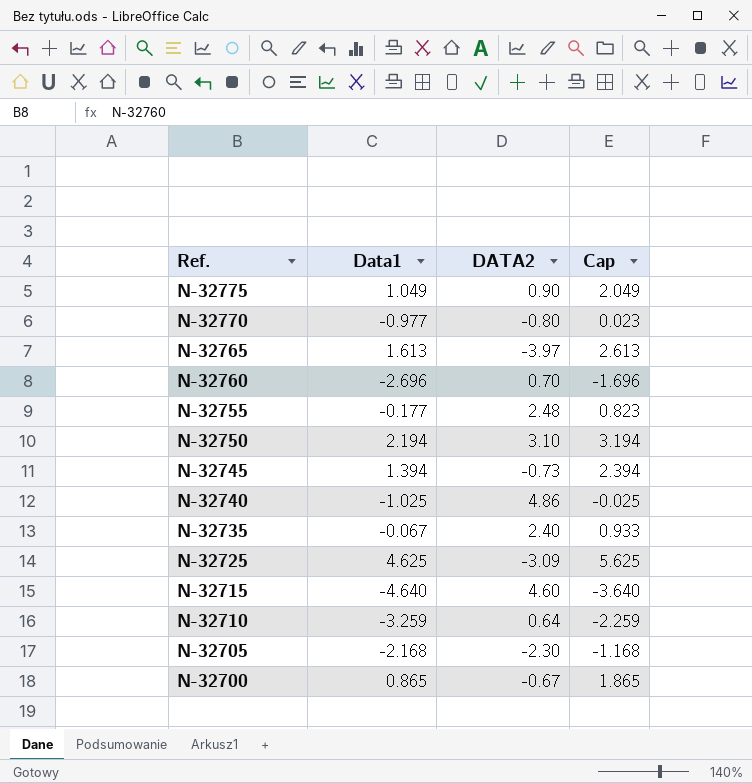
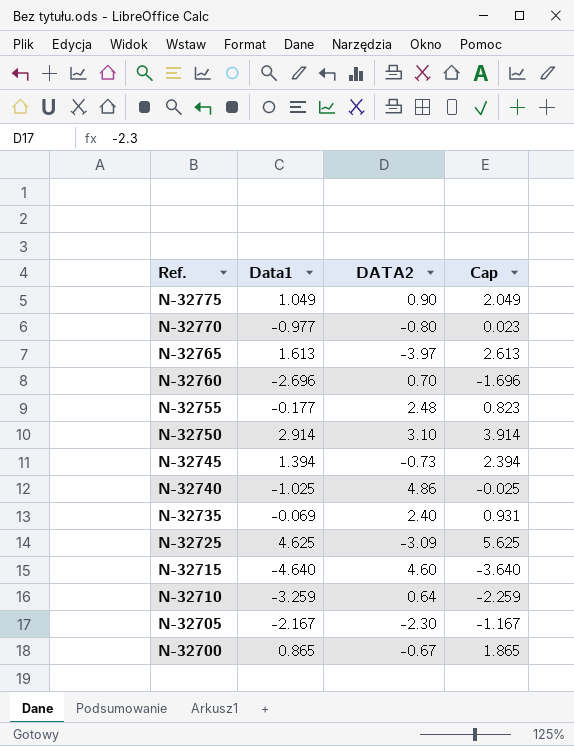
N-32750 | Data1: 2.194 -> 2.914
N-32750 | Cap: 3.194 -> 3.914
N-32735 | Data1: -0.067 -> -0.069
N-32735 | Cap: 0.933 -> 0.931
N-32705 | Data1: -2.168 -> -2.167
N-32705 | Cap: -1.168 -> -1.167

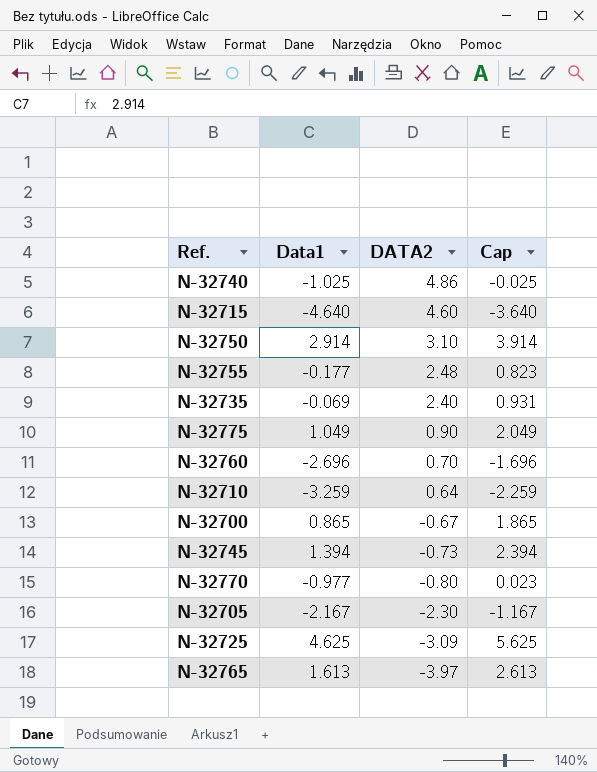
row order: Ref. descending -> DATA2 descending

